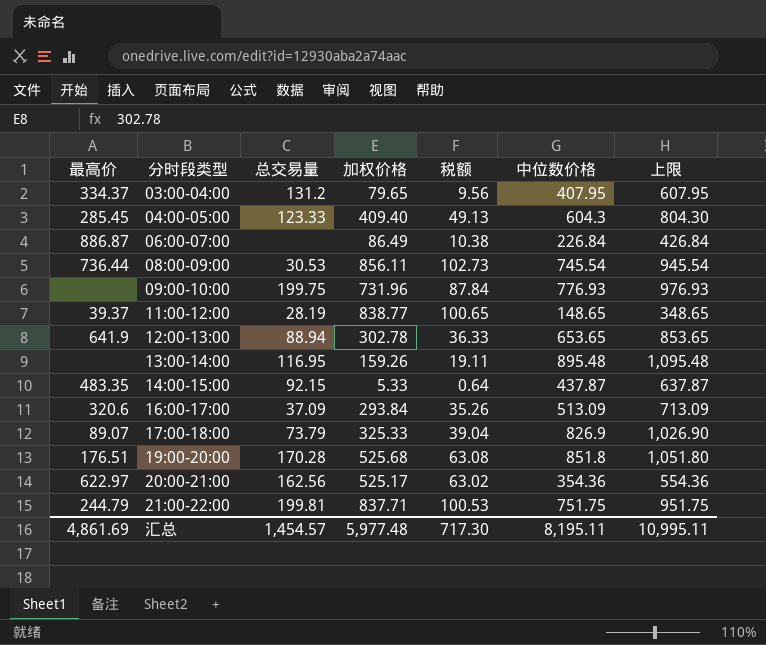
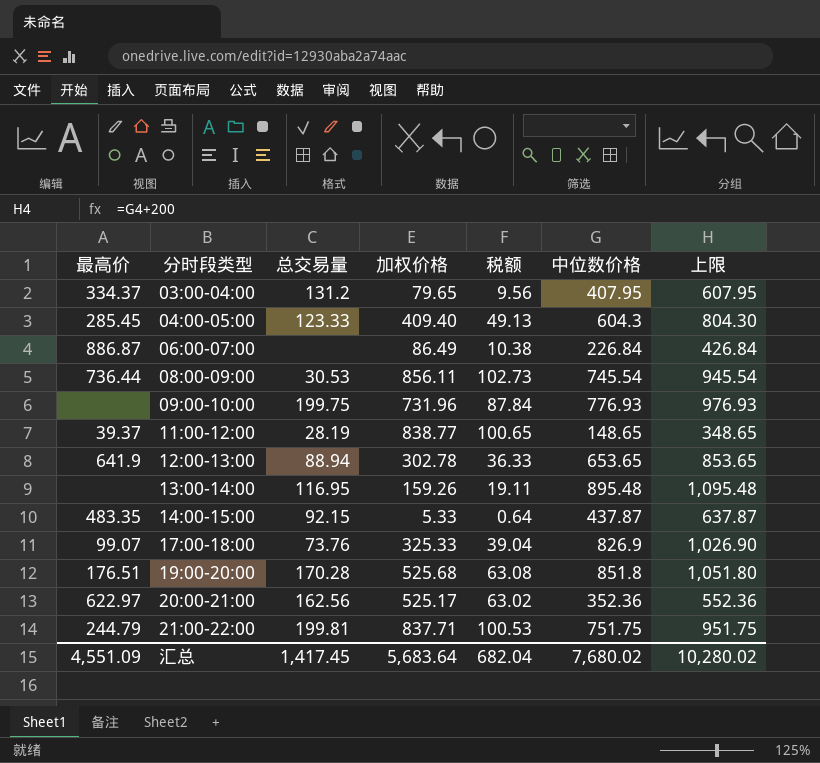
row 16:00-17:00: 320.6 | 37.09 | 293.84 | 35.26 | 513.09 | 713.09 -> none
17:00-18:00 | 最高价: 89.07 -> 99.07
17:00-18:00 | 总交易量: 73.79 -> 73.76
20:00-21:00 | 中位数价格: 354.36 -> 352.36
20:00-21:00 | 上限: 554.36 -> 552.36
汇总 | 最高价: 4,861.69 -> 4,551.09
汇总 | 总交易量: 1,454.57 -> 1,417.45
汇总 | 加权价格: 5,977.48 -> 5,683.64
汇总 | 税额: 717.30 -> 682.04
汇总 | 中位数价格: 8,195.11 -> 7,680.02
汇总 | 上限: 10,995.11 -> 10,280.02

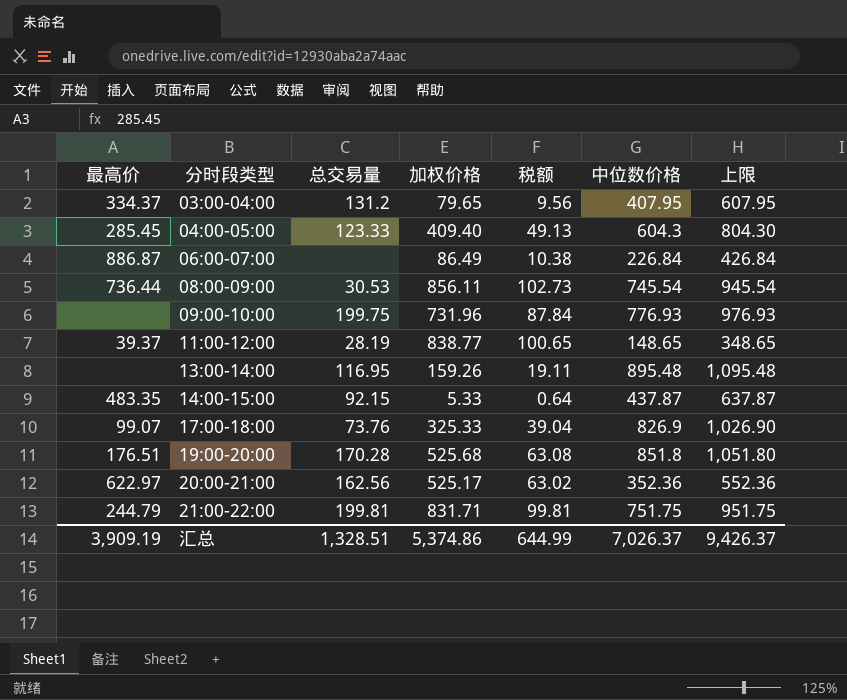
row 12:00-13:00: 641.9 | 88.94 | 302.78 | 36.33 | 653.65 | 853.65 -> none
21:00-22:00 | 加权价格: 837.71 -> 831.71
21:00-22:00 | 税额: 100.53 -> 99.81
汇总 | 最高价: 4,551.09 -> 3,909.19
汇总 | 总交易量: 1,417.45 -> 1,328.51
汇总 | 加权价格: 5,683.64 -> 5,374.86
汇总 | 税额: 682.04 -> 644.99
汇总 | 中位数价格: 7,680.02 -> 7,026.37
汇总 | 上限: 10,280.02 -> 9,426.37

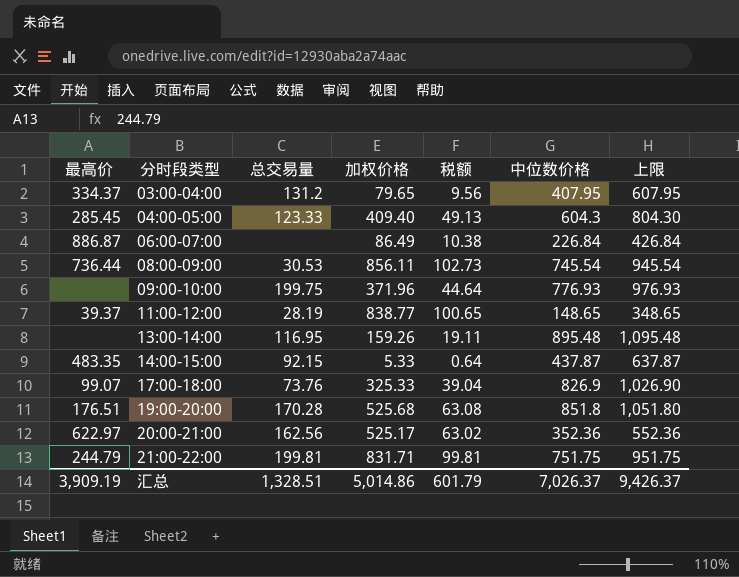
09:00-10:00 | 加权价格: 731.96 -> 371.96
09:00-10:00 | 税额: 87.84 -> 44.64
汇总 | 加权价格: 5,374.86 -> 5,014.86
汇总 | 税额: 644.99 -> 601.79

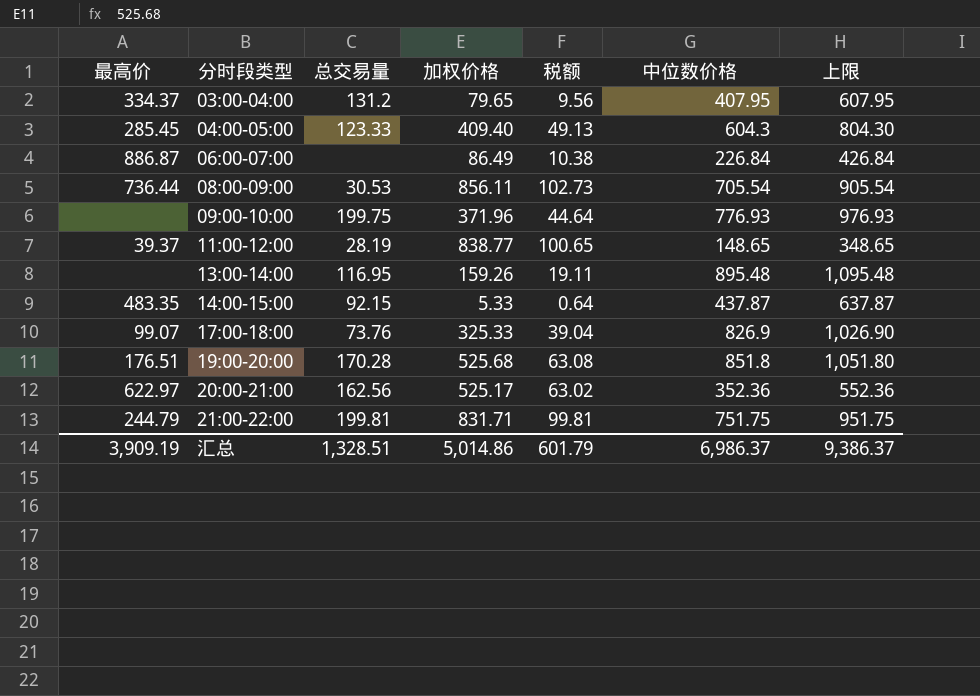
08:00-09:00 | 中位数价格: 745.54 -> 705.54
08:00-09:00 | 上限: 945.54 -> 905.54
汇总 | 中位数价格: 7,026.37 -> 6,986.37
汇总 | 上限: 9,426.37 -> 9,386.37

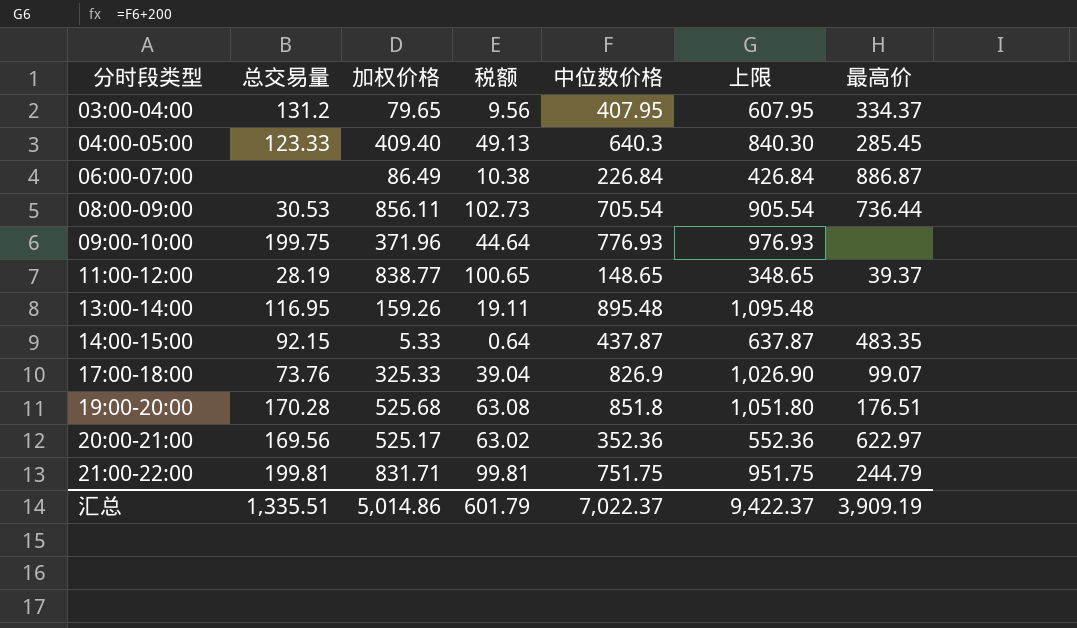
column 最高价 | position: 1 -> 7
04:00-05:00 | 中位数价格: 604.3 -> 640.3
04:00-05:00 | 上限: 804.30 -> 840.30
20:00-21:00 | 总交易量: 162.56 -> 169.56
汇总 | 总交易量: 1,328.51 -> 1,335.51
汇总 | 中位数价格: 6,986.37 -> 7,022.37
汇总 | 上限: 9,386.37 -> 9,422.37

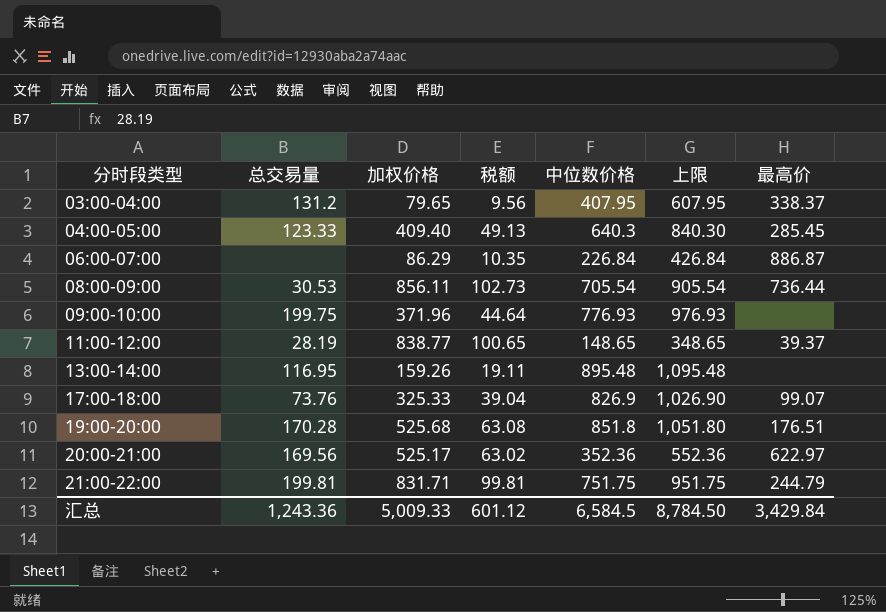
row 14:00-15:00: 92.15 | 5.33 | 0.64 | 437.87 | 637.87 | 483.35 -> none
03:00-04:00 | 最高价: 334.37 -> 338.37
06:00-07:00 | 加权价格: 86.49 -> 86.29
06:00-07:00 | 税额: 10.38 -> 10.35
汇总 | 总交易量: 1,335.51 -> 1,243.36
汇总 | 加权价格: 5,014.86 -> 5,009.33
汇总 | 税额: 601.79 -> 601.12
汇总 | 中位数价格: 7,022.37 -> 6,584.5
汇总 | 上限: 9,422.37 -> 8,784.50
汇总 | 最高价: 3,909.19 -> 3,429.84

